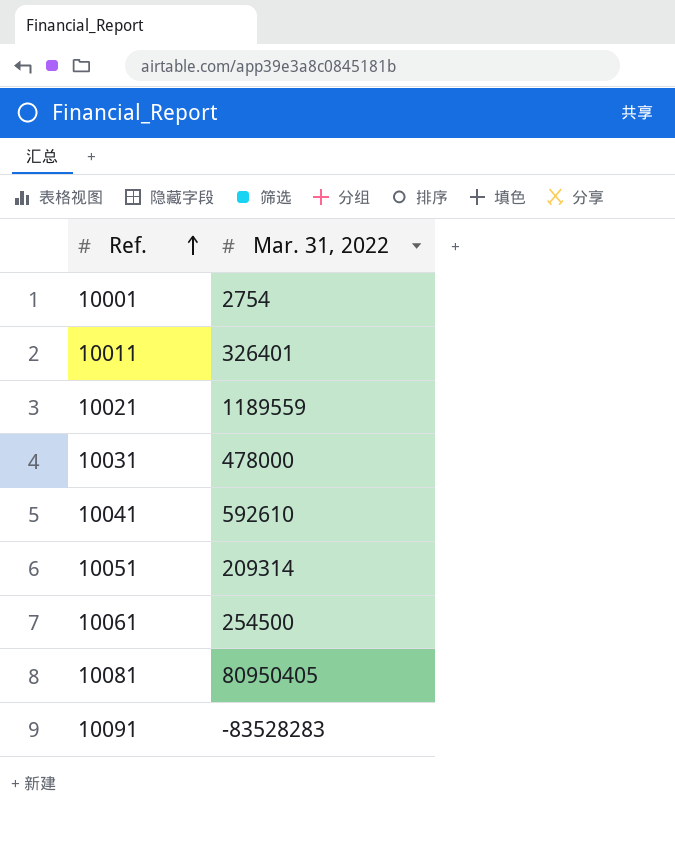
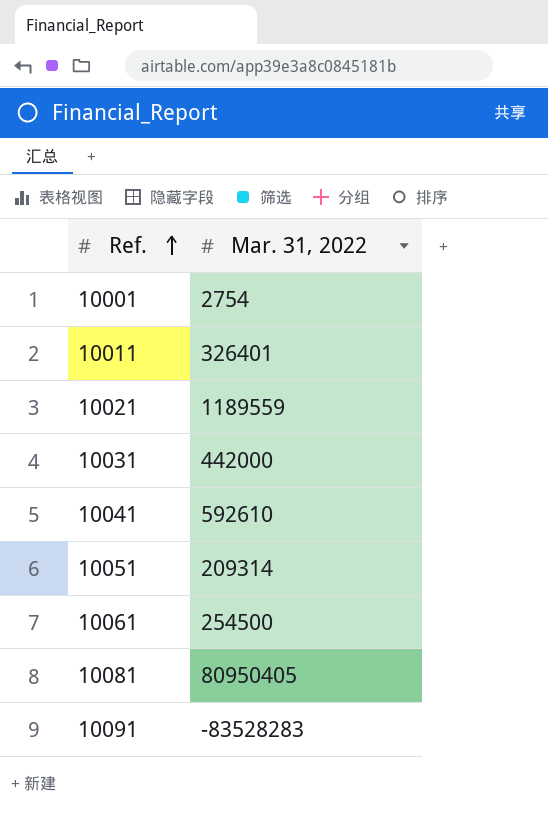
10031 | Mar. 31, 2022: 478000 -> 442000

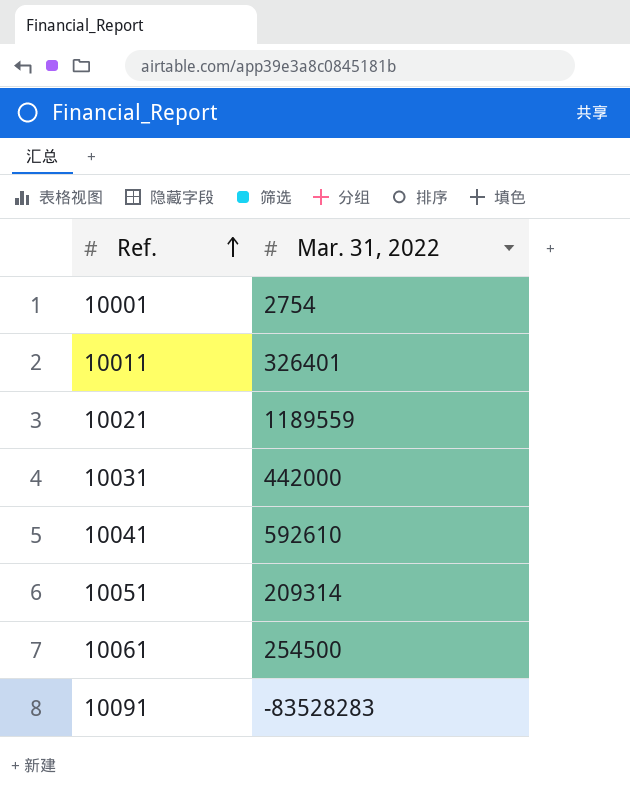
row 10081: 80950405 -> none

